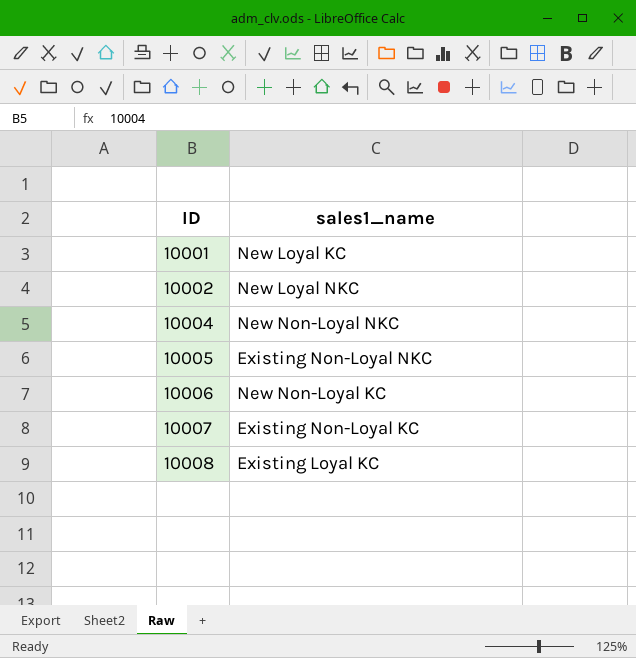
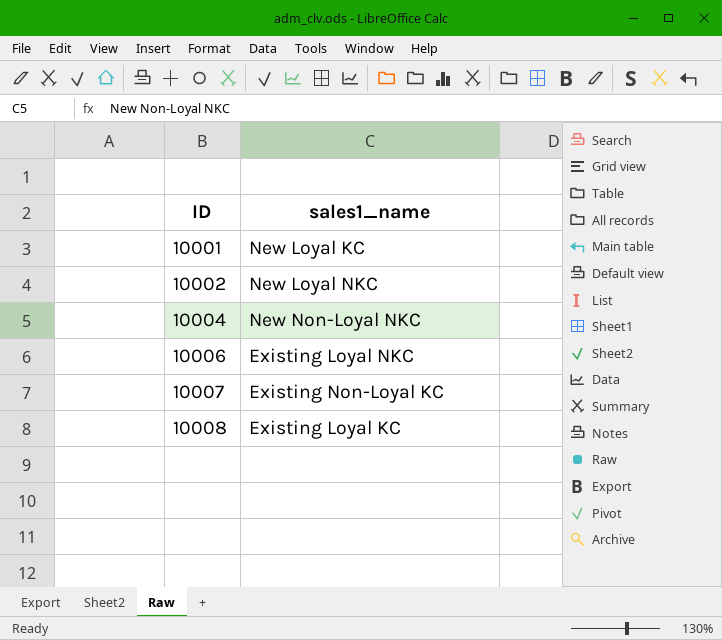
row 10005: Existing Non-Loyal NKC -> none
10006 | sales1_name: New Non-Loyal KC -> Existing Loyal NKC

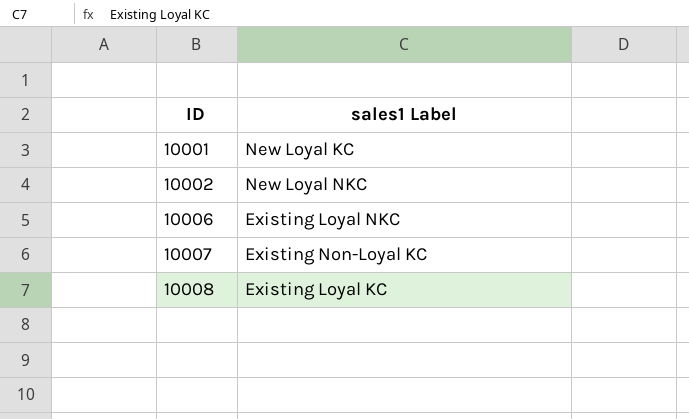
column name: sales1_name -> sales1 Label
row 10004: New Non-Loyal NKC -> none

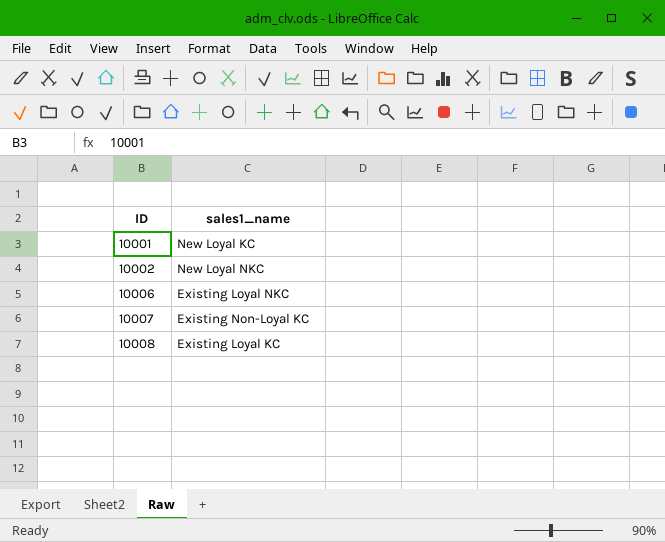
column name: sales1 Label -> sales1_name

